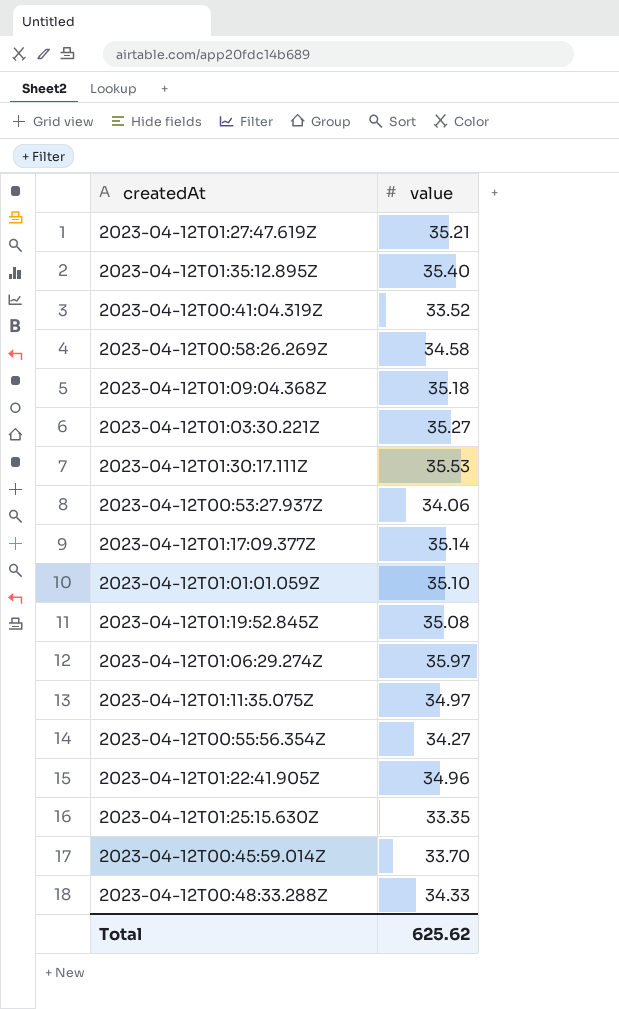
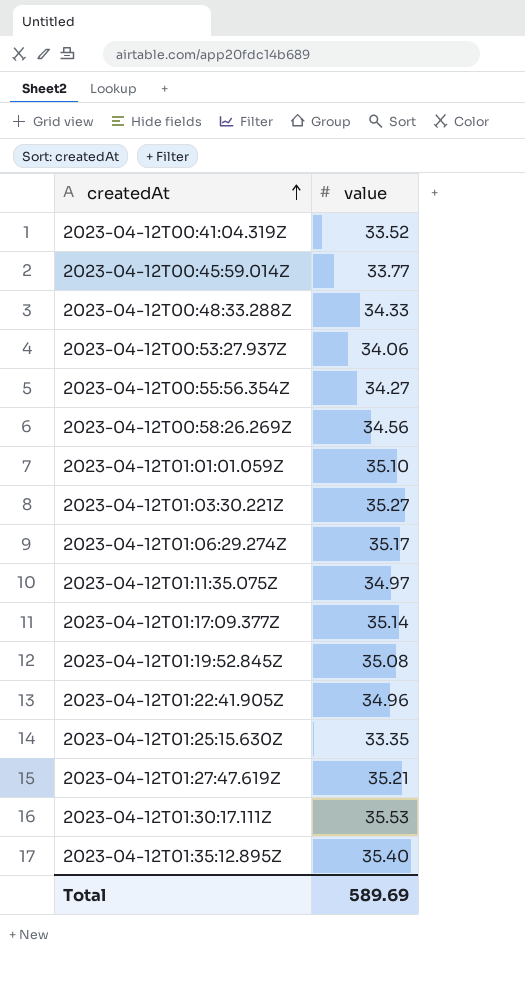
row order: none -> createdAt ascending
row 2023-04-12T01:09:04.368Z: 35.18 -> none
2023-04-12T00:45:59.014Z | value: 33.70 -> 33.77
2023-04-12T00:58:26.269Z | value: 34.58 -> 34.56
2023-04-12T01:06:29.274Z | value: 35.97 -> 35.17
Total | value: 625.62 -> 589.69

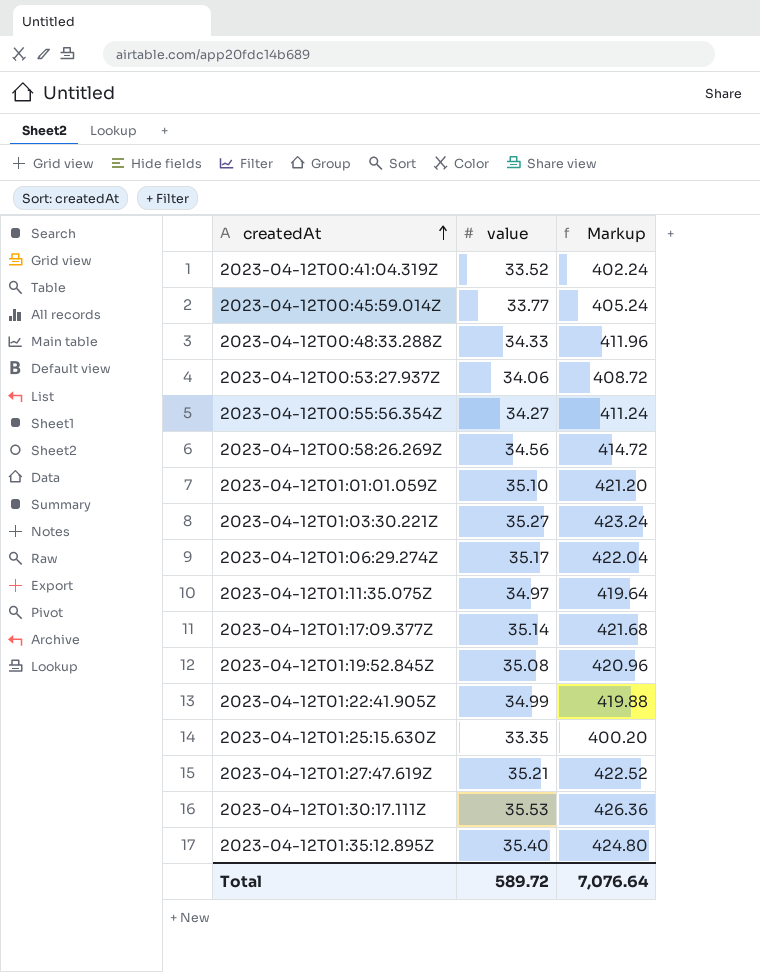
column Markup | formula: none -> [value] * 12
2023-04-12T01:22:41.905Z | value: 34.96 -> 34.99
Total | value: 589.69 -> 589.72

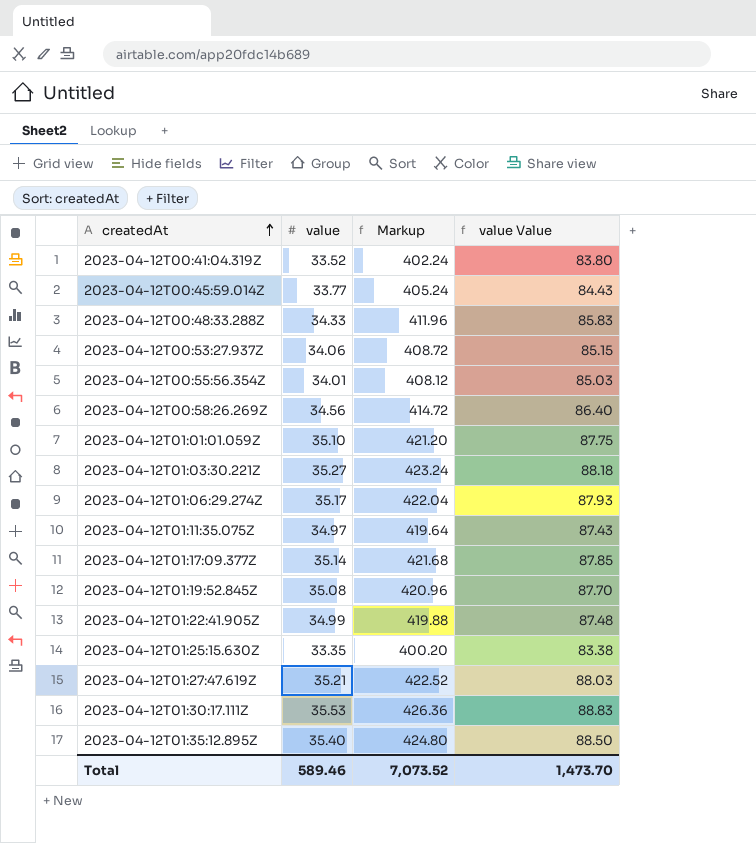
column value Value | formula: none -> [value] * 2.5
2023-04-12T00:55:56.354Z | value: 34.27 -> 34.01
2023-04-12T00:55:56.354Z | Markup: 411.24 -> 408.12
Total | value: 589.72 -> 589.46
Total | Markup: 7,076.64 -> 7,073.52

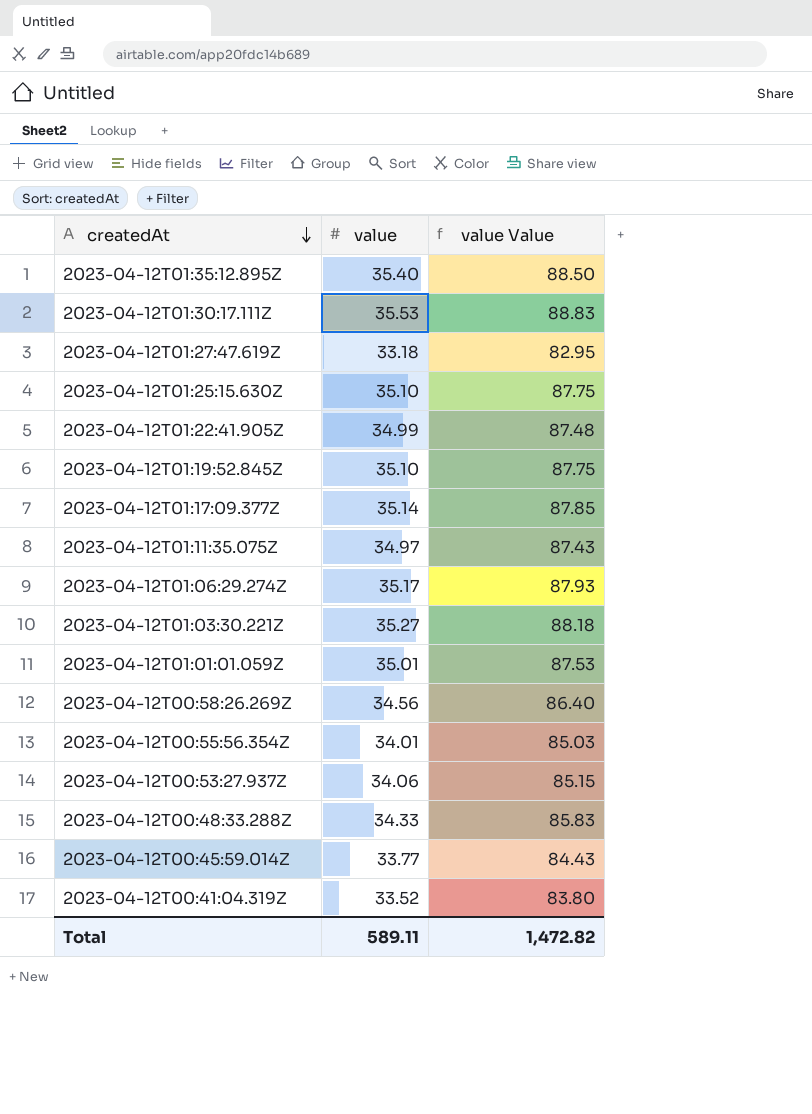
row order: createdAt ascending -> createdAt descending
column Markup | formula: [value] * 12 -> none
2023-04-12T01:27:47.619Z | value: 35.21 -> 33.18
2023-04-12T01:27:47.619Z | value Value: 88.03 -> 82.95
2023-04-12T01:25:15.630Z | value: 33.35 -> 35.10
2023-04-12T01:25:15.630Z | value Value: 83.38 -> 87.75
2023-04-12T01:19:52.845Z | value: 35.08 -> 35.10
2023-04-12T01:19:52.845Z | value Value: 87.70 -> 87.75
2023-04-12T01:01:01.059Z | value: 35.10 -> 35.01
2023-04-12T01:01:01.059Z | value Value: 87.75 -> 87.53
Total | value: 589.46 -> 589.11
Total | value Value: 1,473.70 -> 1,472.82

